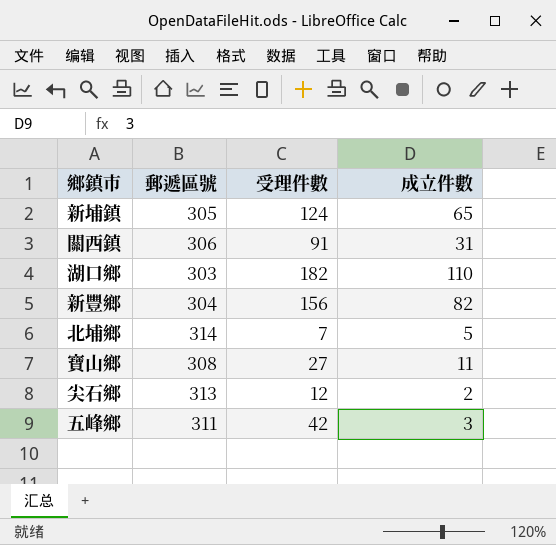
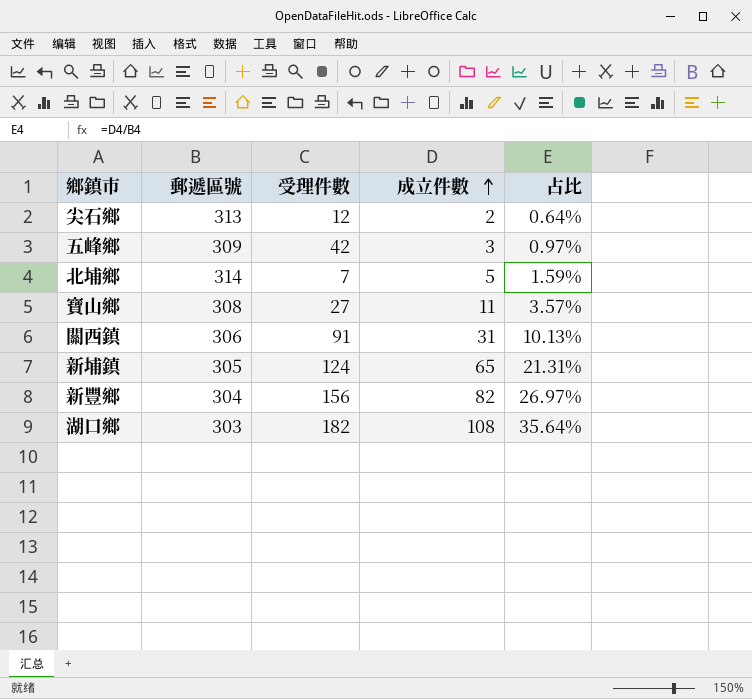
row order: none -> 成立件數 ascending
column 占比 | formula: none -> [成立件數] / [郵遞區號]
五峰鄉 | 郵遞區號: 311 -> 309
湖口鄉 | 成立件數: 110 -> 108

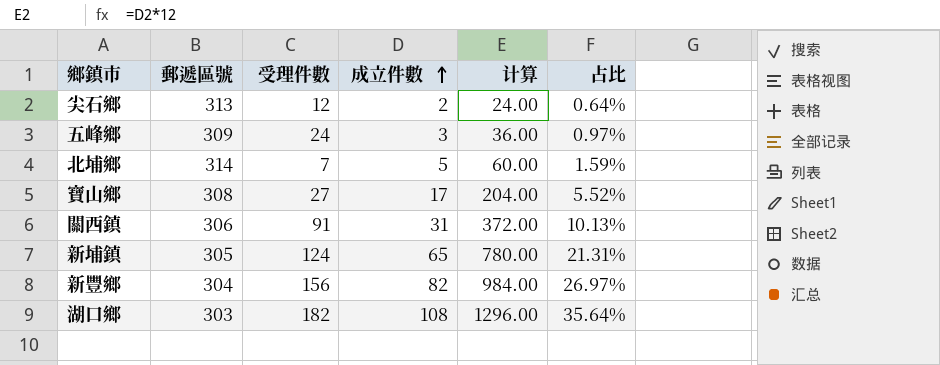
column 计算 | formula: none -> [成立件數] * 12
五峰鄉 | 受理件數: 42 -> 24
寶山鄉 | 成立件數: 11 -> 17
寶山鄉 | 占比: 3.57% -> 5.52%

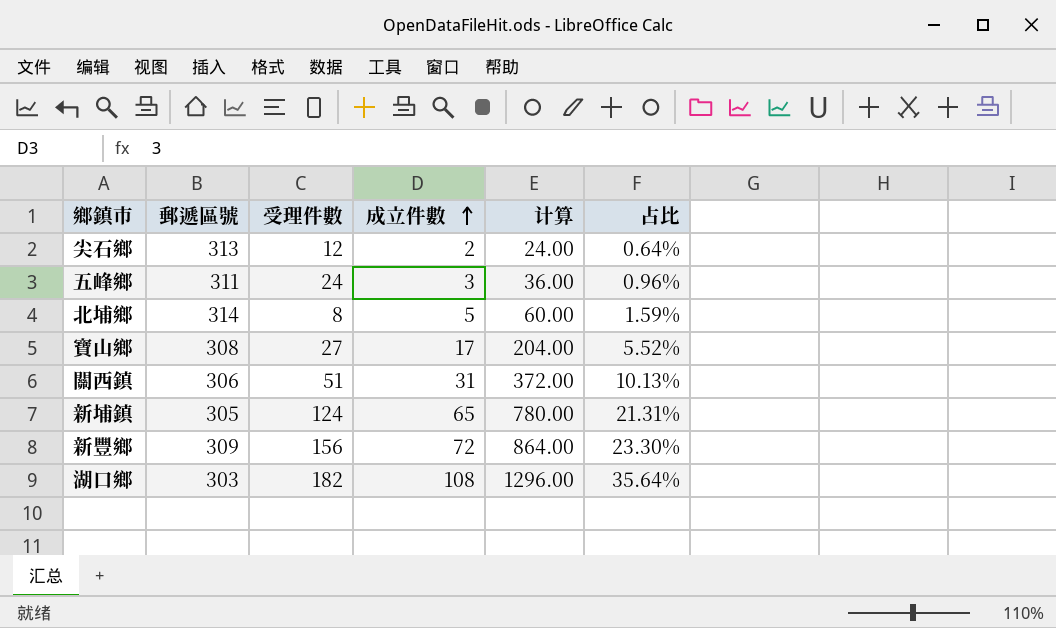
五峰鄉 | 郵遞區號: 309 -> 311
五峰鄉 | 占比: 0.97% -> 0.96%
北埔鄉 | 受理件數: 7 -> 8
關西鎮 | 受理件數: 91 -> 51
新豐鄉 | 郵遞區號: 304 -> 309
新豐鄉 | 成立件數: 82 -> 72
新豐鄉 | 计算: 984.00 -> 864.00
新豐鄉 | 占比: 26.97% -> 23.30%

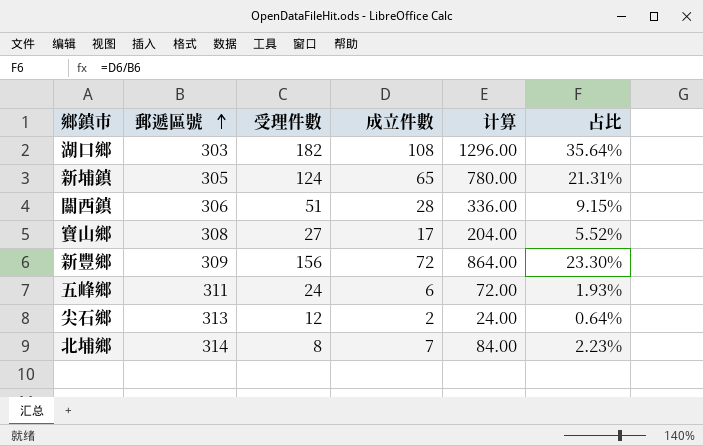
row order: 成立件數 ascending -> 郵遞區號 ascending
關西鎮 | 成立件數: 31 -> 28
關西鎮 | 计算: 372.00 -> 336.00
關西鎮 | 占比: 10.13% -> 9.15%
五峰鄉 | 成立件數: 3 -> 6
五峰鄉 | 计算: 36.00 -> 72.00
五峰鄉 | 占比: 0.96% -> 1.93%
北埔鄉 | 成立件數: 5 -> 7
北埔鄉 | 计算: 60.00 -> 84.00
北埔鄉 | 占比: 1.59% -> 2.23%

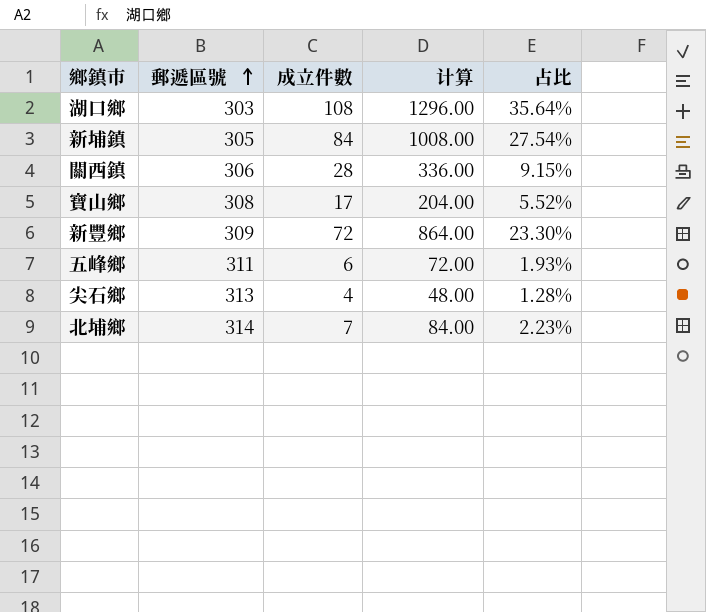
column 受理件數 | position: 3 -> none
新埔鎮 | 成立件數: 65 -> 84
新埔鎮 | 计算: 780.00 -> 1008.00
新埔鎮 | 占比: 21.31% -> 27.54%
尖石鄉 | 成立件數: 2 -> 4
尖石鄉 | 计算: 24.00 -> 48.00
尖石鄉 | 占比: 0.64% -> 1.28%

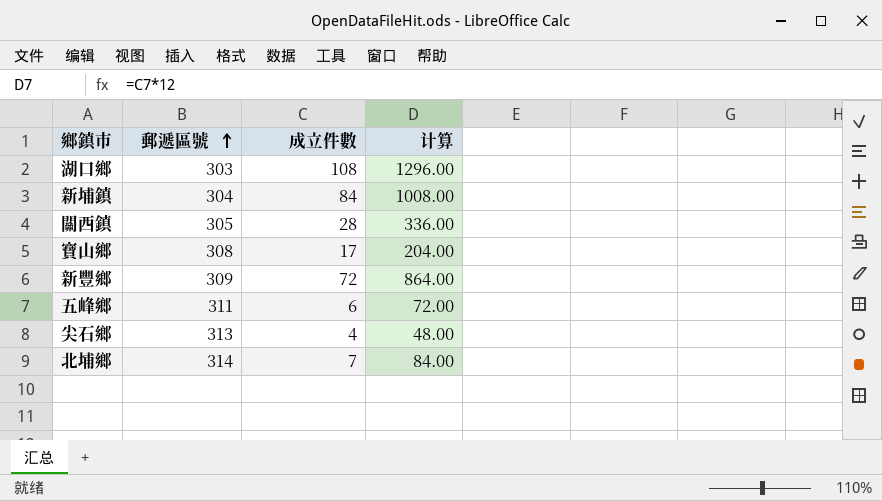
column 占比 | formula: [成立件數] / [郵遞區號] -> none
新埔鎮 | 郵遞區號: 305 -> 304
關西鎮 | 郵遞區號: 306 -> 305

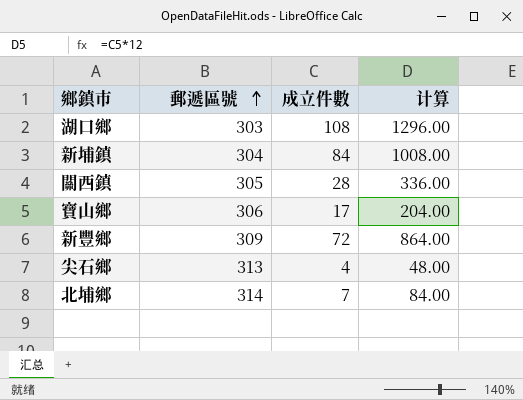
row 五峰鄉: 311 | 6 | 72.00 -> none
寶山鄉 | 郵遞區號: 308 -> 306

